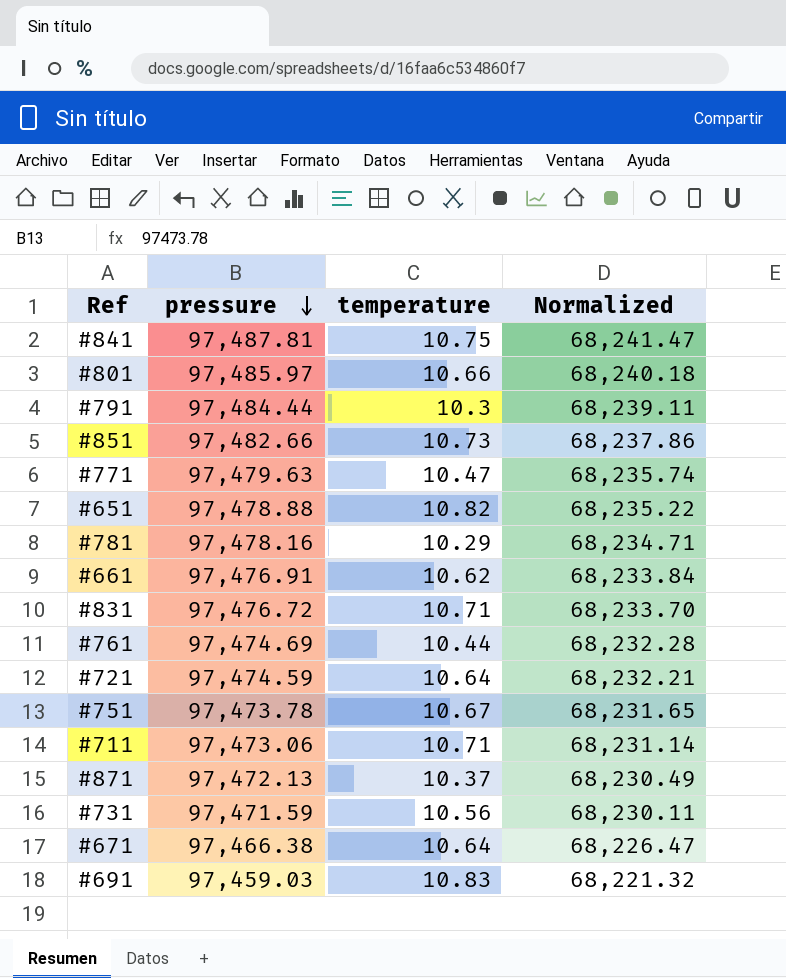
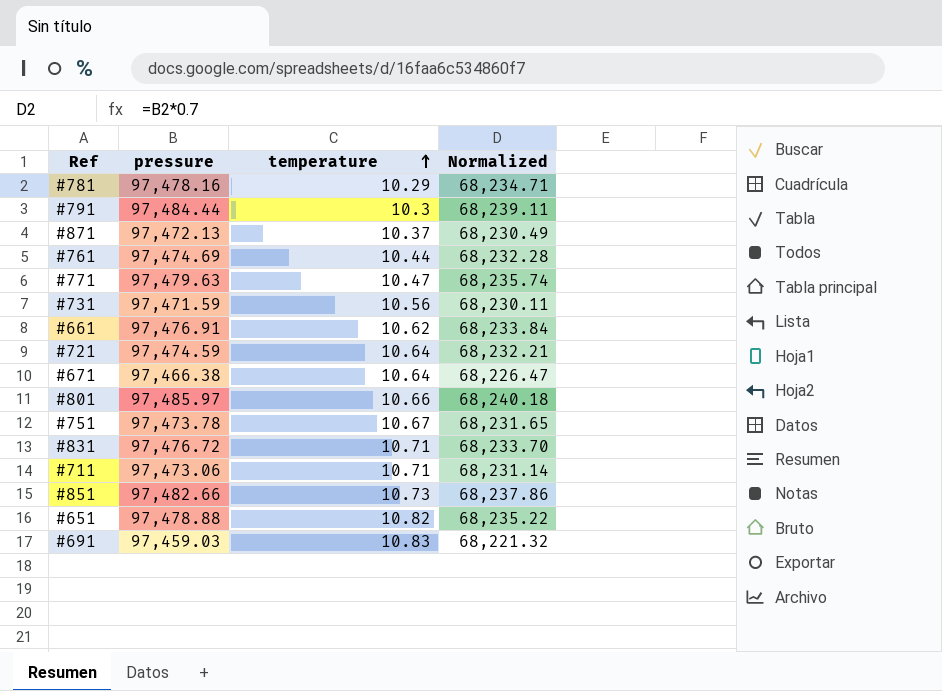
row order: pressure descending -> temperature ascending
row #841: 97,487.81 | 10.75 | 68,241.47 -> none

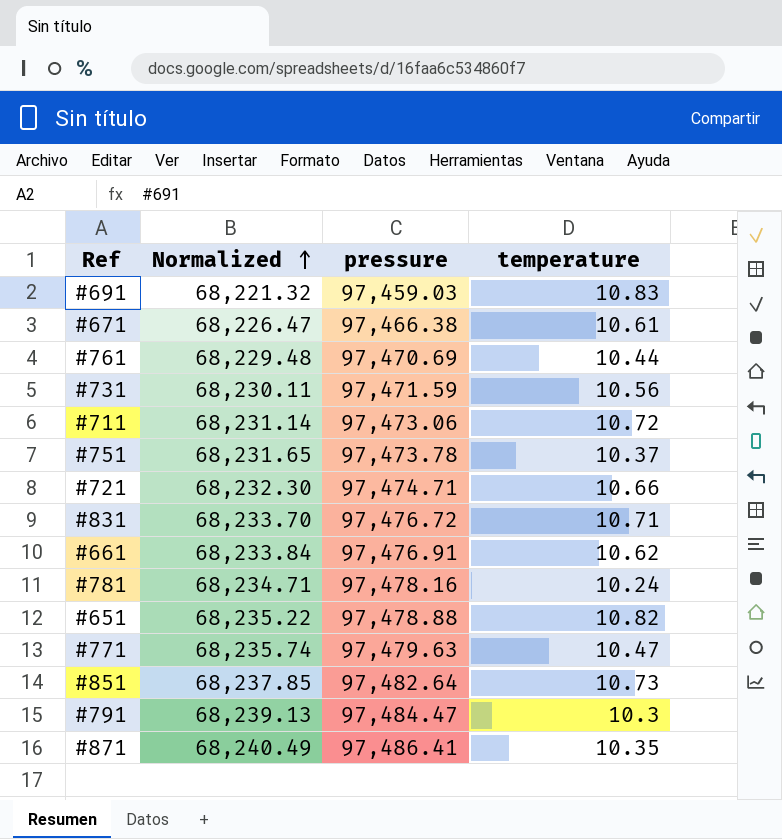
row order: temperature ascending -> Normalized ascending
column Normalized | position: 4 -> 2
row #801: 97,485.97 | 10.66 | 68,240.18 -> none
#671 | temperature: 10.64 -> 10.61
#761 | Normalized: 68,232.28 -> 68,229.48
#761 | pressure: 97,474.69 -> 97,470.69
#711 | temperature: 10.71 -> 10.72
#751 | temperature: 10.67 -> 10.37
#721 | Normalized: 68,232.21 -> 68,232.30
#721 | pressure: 97,474.59 -> 97,474.71
#721 | temperature: 10.64 -> 10.66
#781 | temperature: 10.29 -> 10.24
#851 | Normalized: 68,237.86 -> 68,237.85
#851 | pressure: 97,482.66 -> 97,482.64
#791 | Normalized: 68,239.11 -> 68,239.13
#791 | pressure: 97,484.44 -> 97,484.47
#871 | Normalized: 68,230.49 -> 68,240.49
#871 | pressure: 97,472.13 -> 97,486.41
#871 | temperature: 10.37 -> 10.35

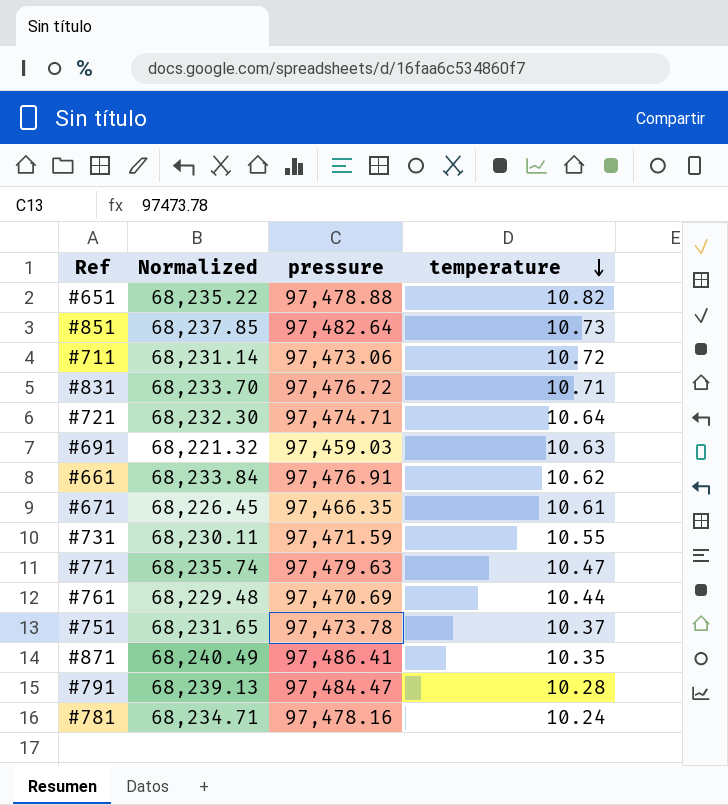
row order: Normalized ascending -> temperature descending
#721 | temperature: 10.66 -> 10.64
#691 | temperature: 10.83 -> 10.63
#671 | Normalized: 68,226.47 -> 68,226.45
#671 | pressure: 97,466.38 -> 97,466.35
#731 | temperature: 10.56 -> 10.55
#791 | temperature: 10.3 -> 10.28

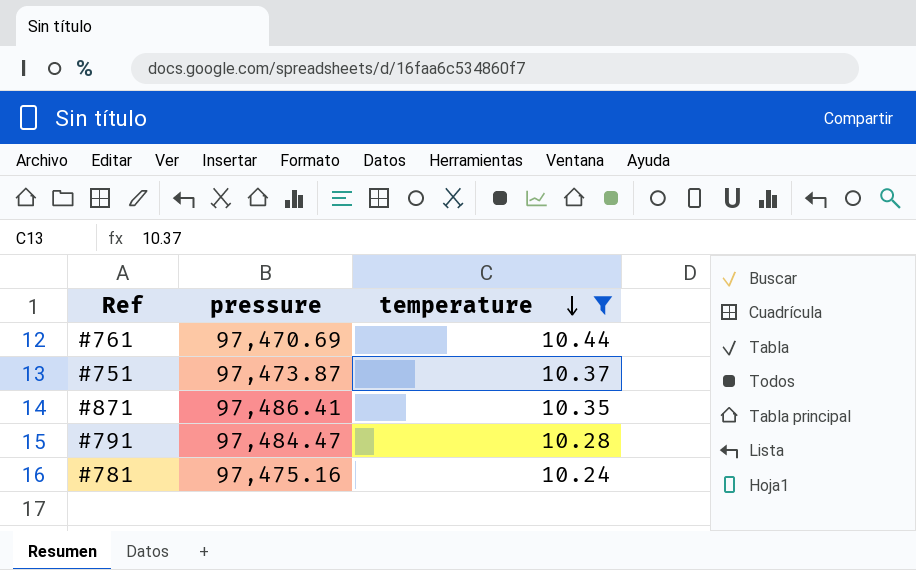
filter: none -> temperature <= 10.44
column Normalized | formula: [pressure] * 0.7 -> none
#751 | pressure: 97,473.78 -> 97,473.87
#781 | pressure: 97,478.16 -> 97,475.16

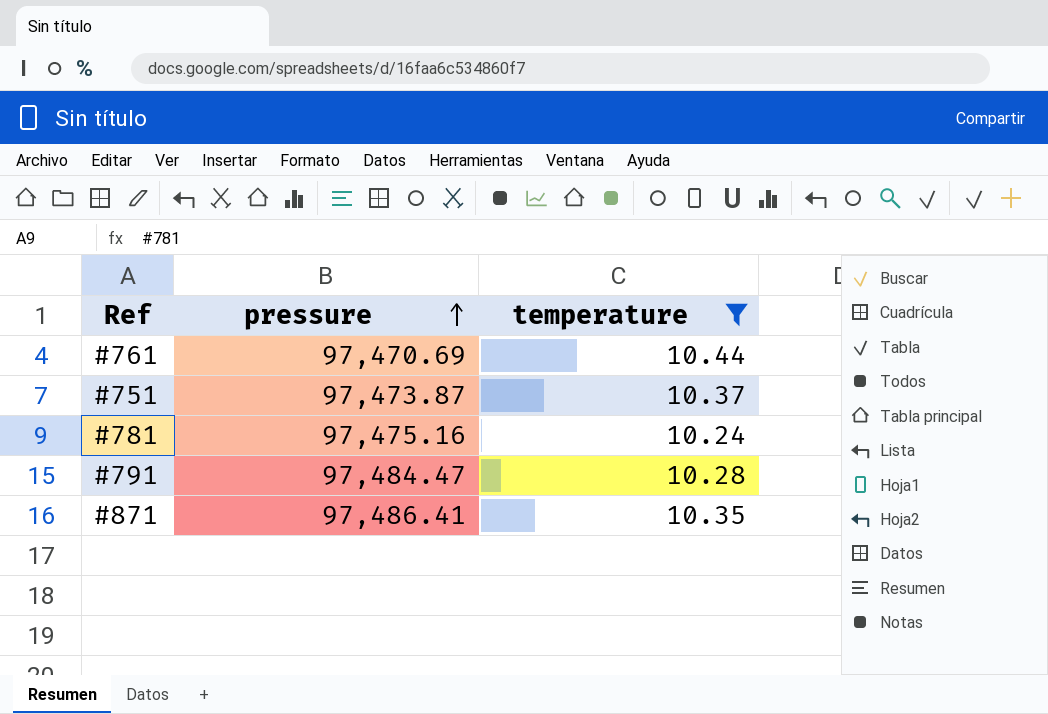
row order: temperature descending -> pressure ascending

